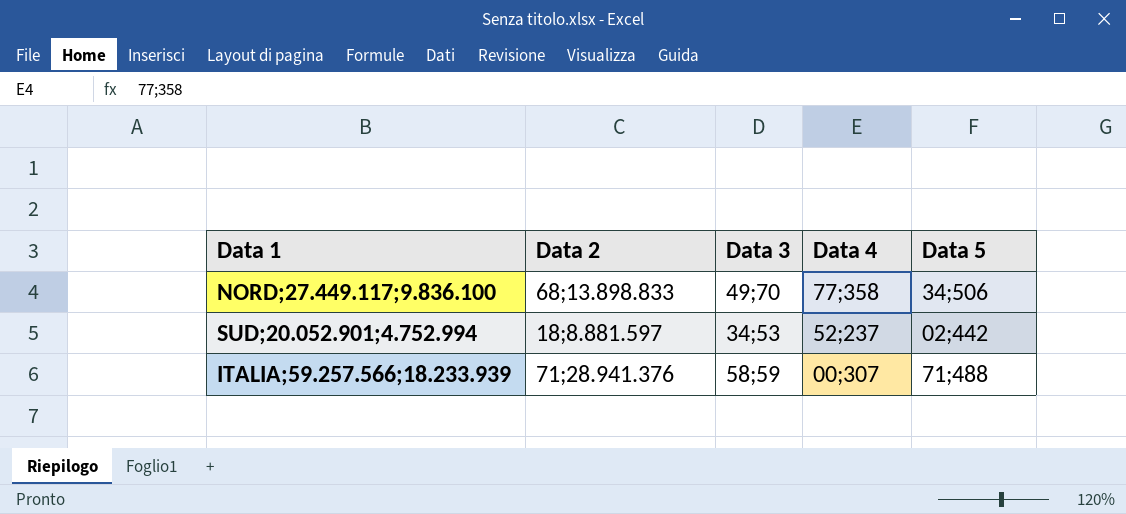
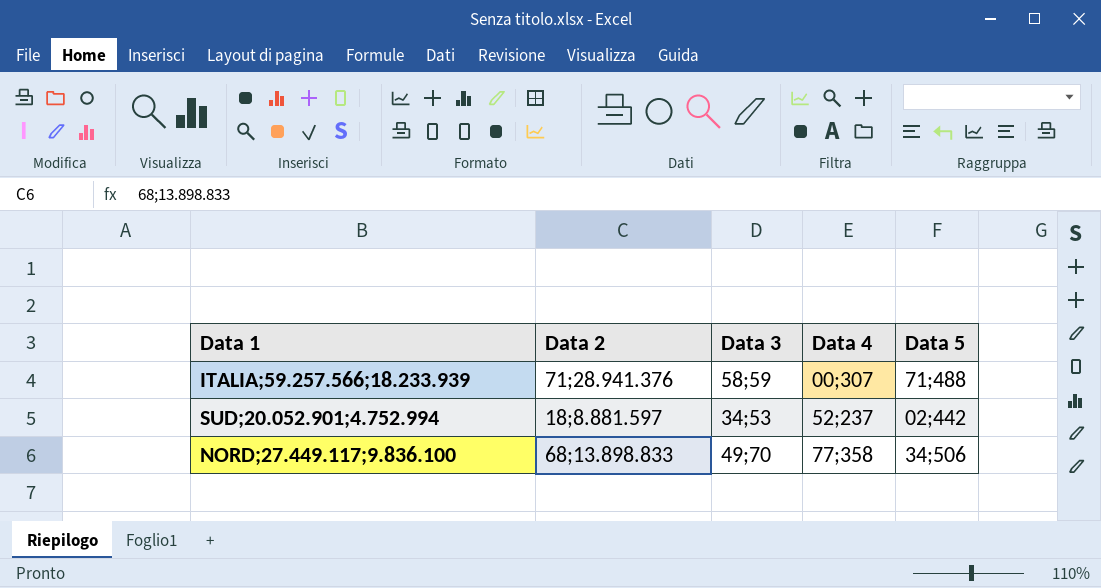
row order: Data 4 descending -> Data 4 ascending

